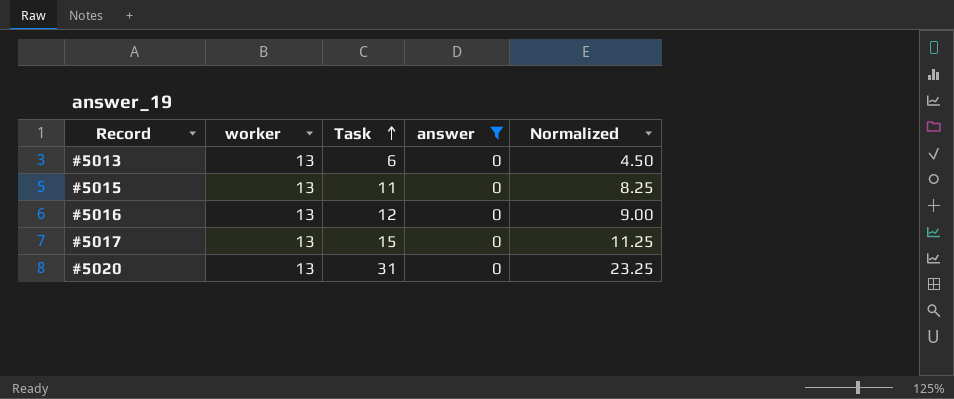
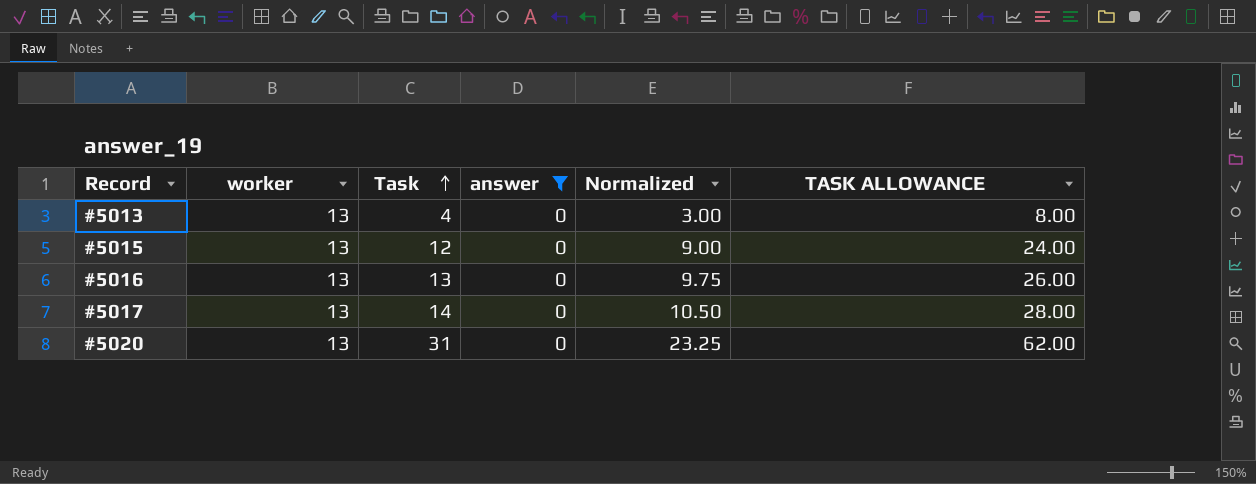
column TASK ALLOWANCE | formula: none -> [Task] * 2
#5013 | Task: 6 -> 4
#5013 | Normalized: 4.50 -> 3.00
#5015 | Task: 11 -> 12
#5015 | Normalized: 8.25 -> 9.00
#5016 | Task: 12 -> 13
#5016 | Normalized: 9.00 -> 9.75
#5017 | Task: 15 -> 14
#5017 | Normalized: 11.25 -> 10.50

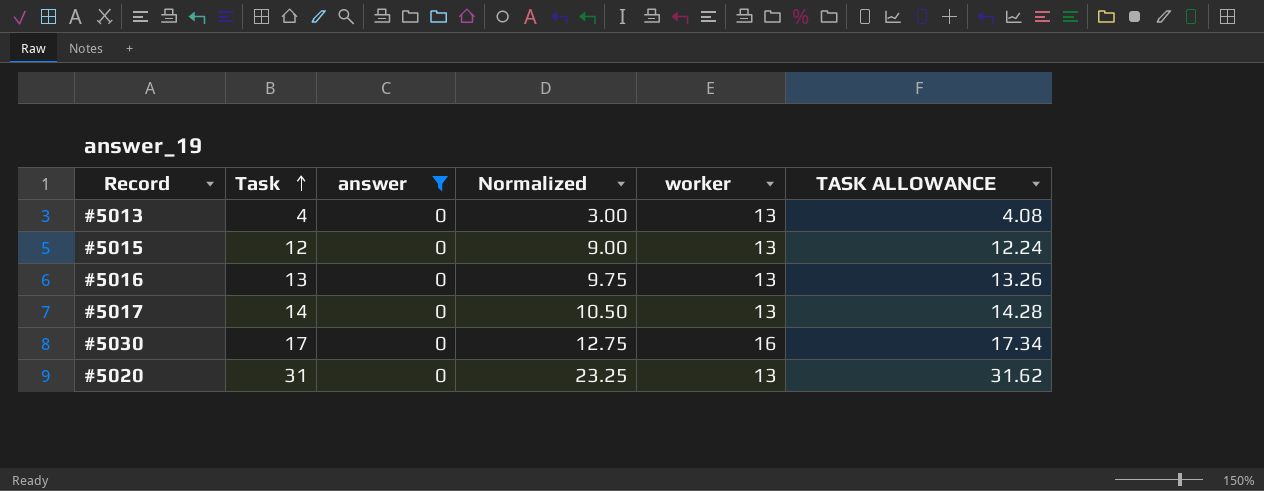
column worker | position: 2 -> 5
column TASK ALLOWANCE | formula: [Task] * 2 -> [Task] * 1.02
row #5030: none -> 17 | 0 | 12.75 | 16 | 17.34

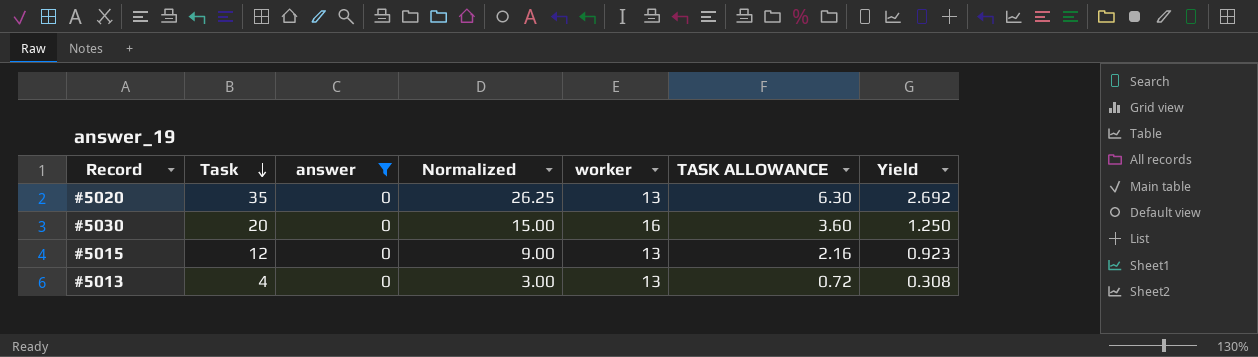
row order: Task ascending -> Task descending
column TASK ALLOWANCE | formula: [Task] * 1.02 -> [Task] * 0.18
column Yield | formula: none -> [Task] / [worker]
row #5016: 13 | 0 | 9.75 | 13 | 13.26 -> none
row #5017: 14 | 0 | 10.50 | 13 | 14.28 -> none
#5020 | Task: 31 -> 35
#5020 | Normalized: 23.25 -> 26.25
#5030 | Task: 17 -> 20
#5030 | Normalized: 12.75 -> 15.00

